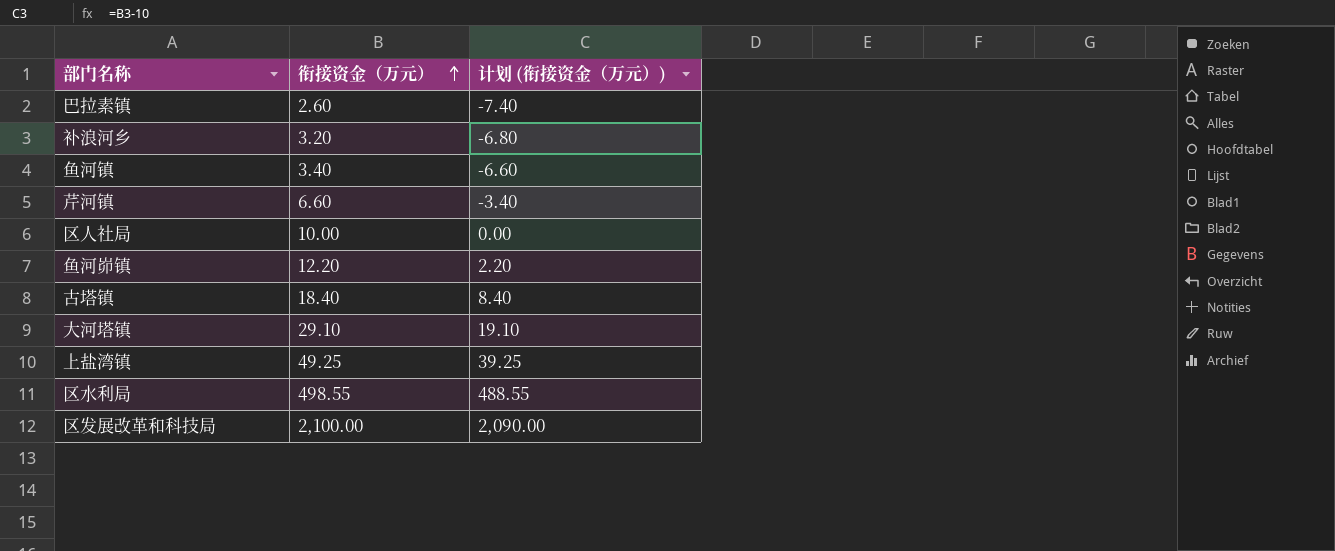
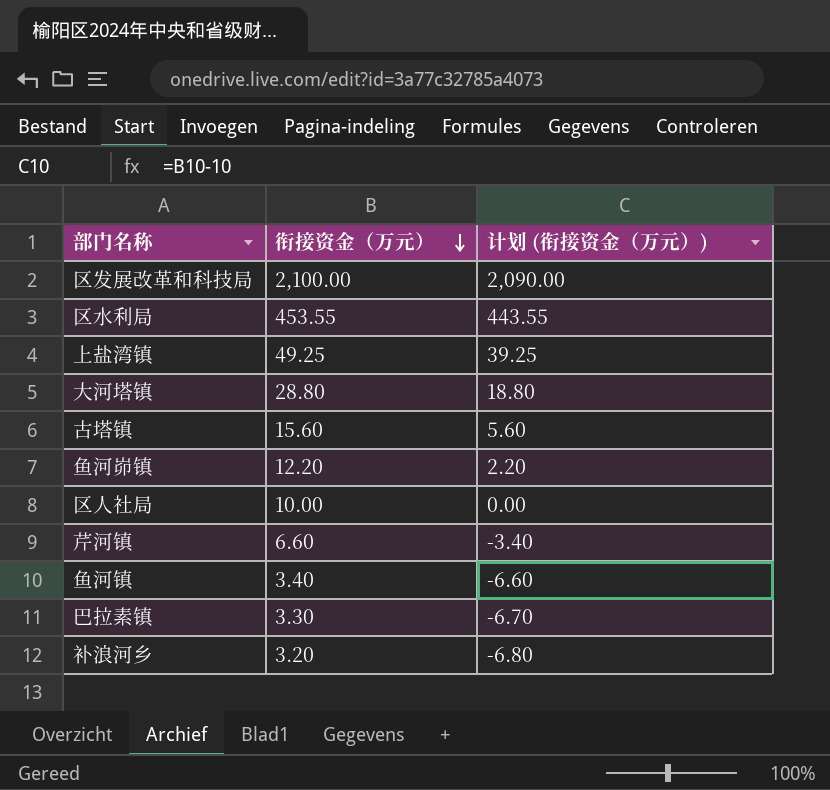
row order: 衔接资金（万元） ascending -> 衔接资金（万元） descending
区水利局 | 衔接资金（万元）: 498.55 -> 453.55
区水利局 | 计划 (衔接资金（万元）): 488.55 -> 443.55
大河塔镇 | 衔接资金（万元）: 29.10 -> 28.80
大河塔镇 | 计划 (衔接资金（万元）): 19.10 -> 18.80
古塔镇 | 衔接资金（万元）: 18.40 -> 15.60
古塔镇 | 计划 (衔接资金（万元）): 8.40 -> 5.60
巴拉素镇 | 衔接资金（万元）: 2.60 -> 3.30
巴拉素镇 | 计划 (衔接资金（万元）): -7.40 -> -6.70

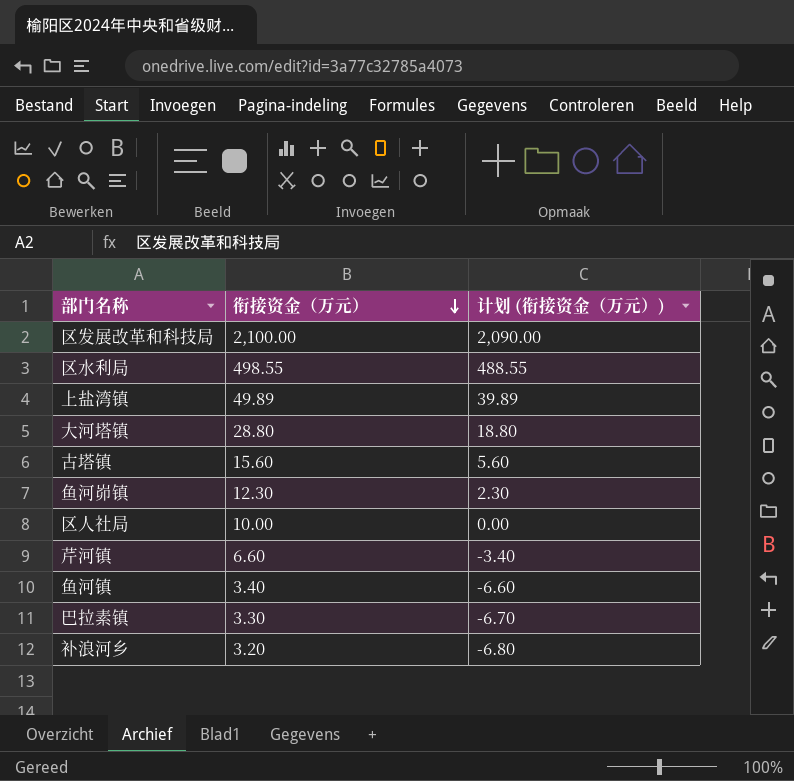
区水利局 | 衔接资金（万元）: 453.55 -> 498.55
区水利局 | 计划 (衔接资金（万元）): 443.55 -> 488.55
上盐湾镇 | 衔接资金（万元）: 49.25 -> 49.89
上盐湾镇 | 计划 (衔接资金（万元）): 39.25 -> 39.89
鱼河峁镇 | 衔接资金（万元）: 12.20 -> 12.30
鱼河峁镇 | 计划 (衔接资金（万元）): 2.20 -> 2.30

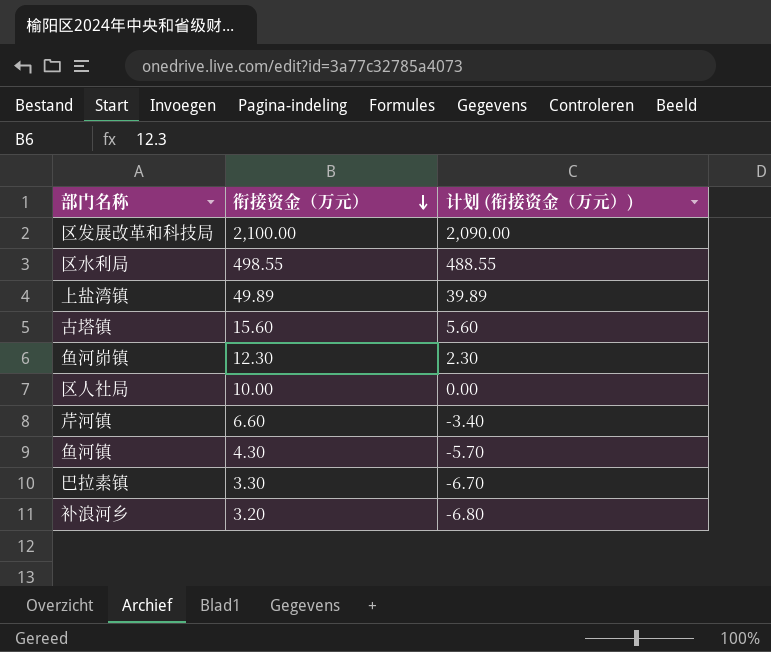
row 大河塔镇: 28.80 | 18.80 -> none
鱼河镇 | 衔接资金（万元）: 3.40 -> 4.30
鱼河镇 | 计划 (衔接资金（万元）): -6.60 -> -5.70

